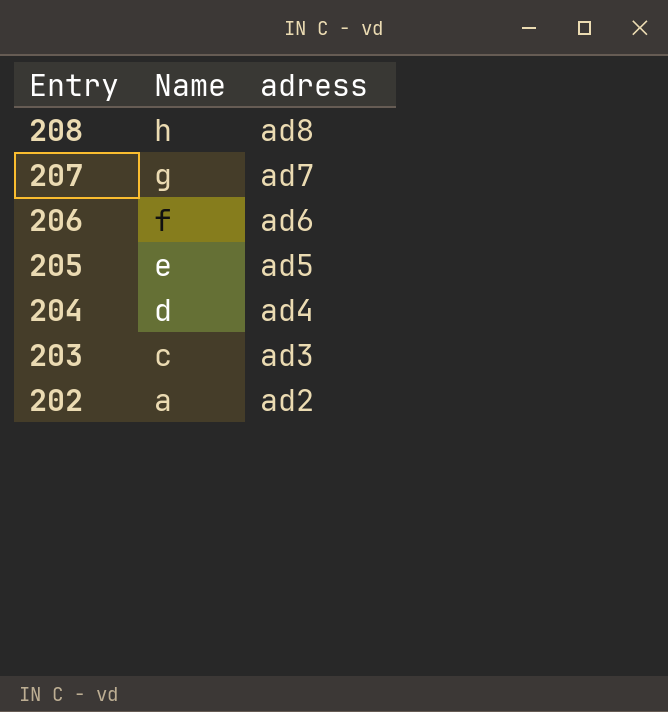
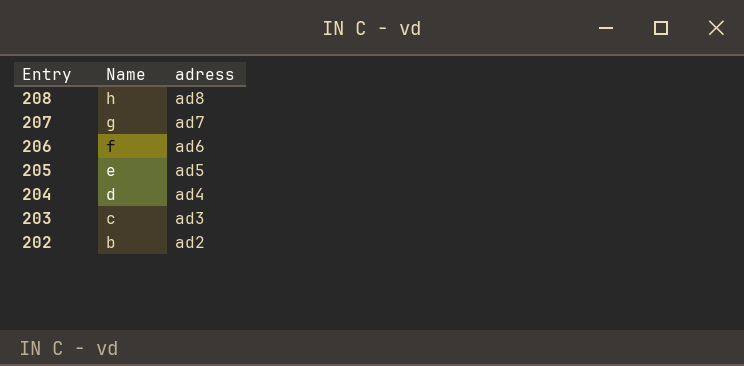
202 | Name: a -> b

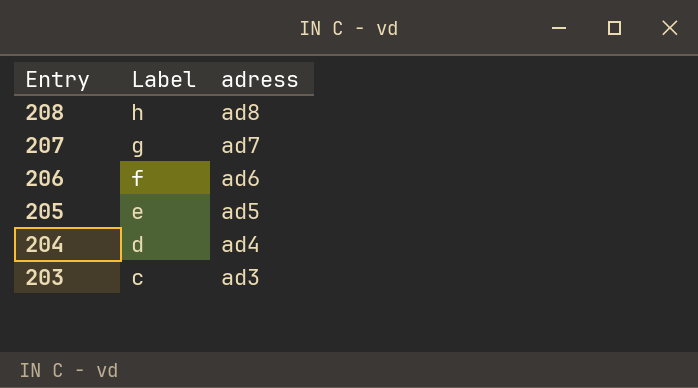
column name: Name -> Label
row 202: b | ad2 -> none

